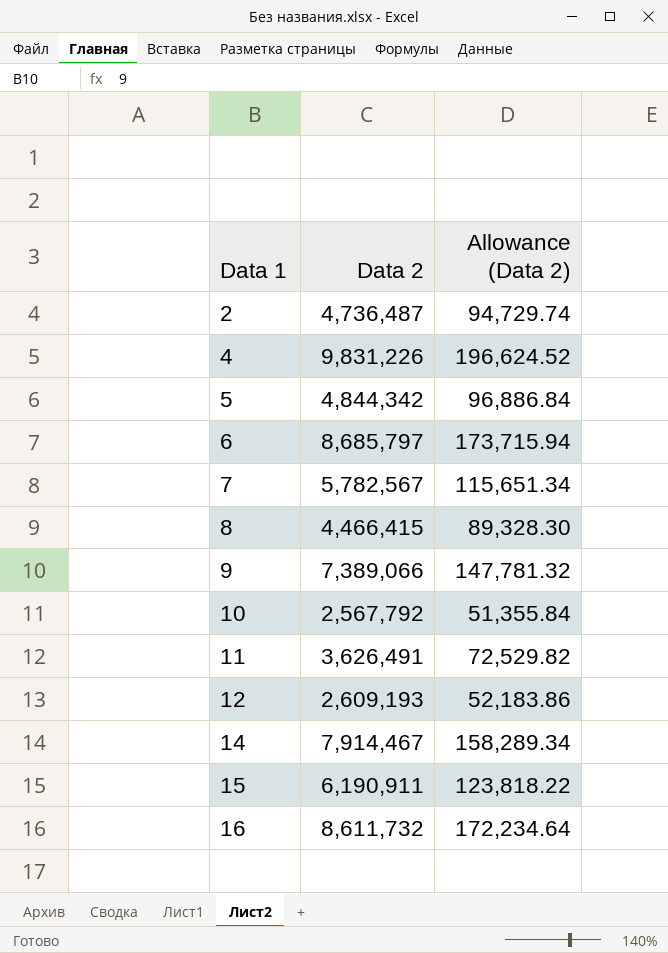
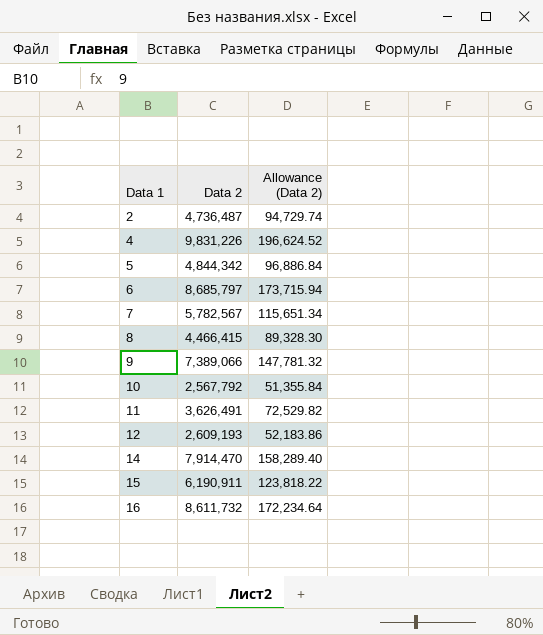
14 | Data 2: 7,914,467 -> 7,914,470
14 | Allowance (Data 2): 158,289.34 -> 158,289.40

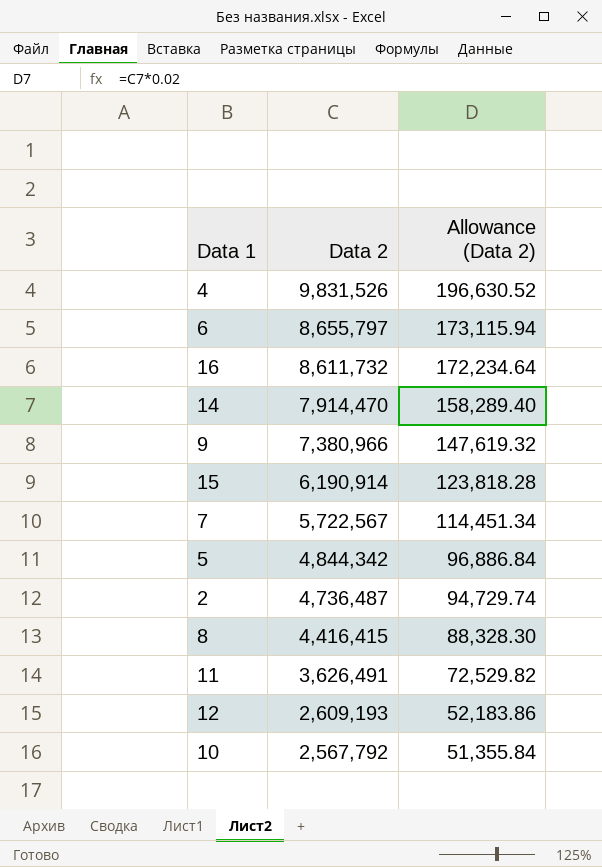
row order: Data 1 ascending -> Data 2 descending
4 | Data 2: 9,831,226 -> 9,831,526
4 | Allowance (Data 2): 196,624.52 -> 196,630.52
6 | Data 2: 8,685,797 -> 8,655,797
6 | Allowance (Data 2): 173,715.94 -> 173,115.94
9 | Data 2: 7,389,066 -> 7,380,966
9 | Allowance (Data 2): 147,781.32 -> 147,619.32
15 | Data 2: 6,190,911 -> 6,190,914
15 | Allowance (Data 2): 123,818.22 -> 123,818.28
7 | Data 2: 5,782,567 -> 5,722,567
7 | Allowance (Data 2): 115,651.34 -> 114,451.34
8 | Data 2: 4,466,415 -> 4,416,415
8 | Allowance (Data 2): 89,328.30 -> 88,328.30

